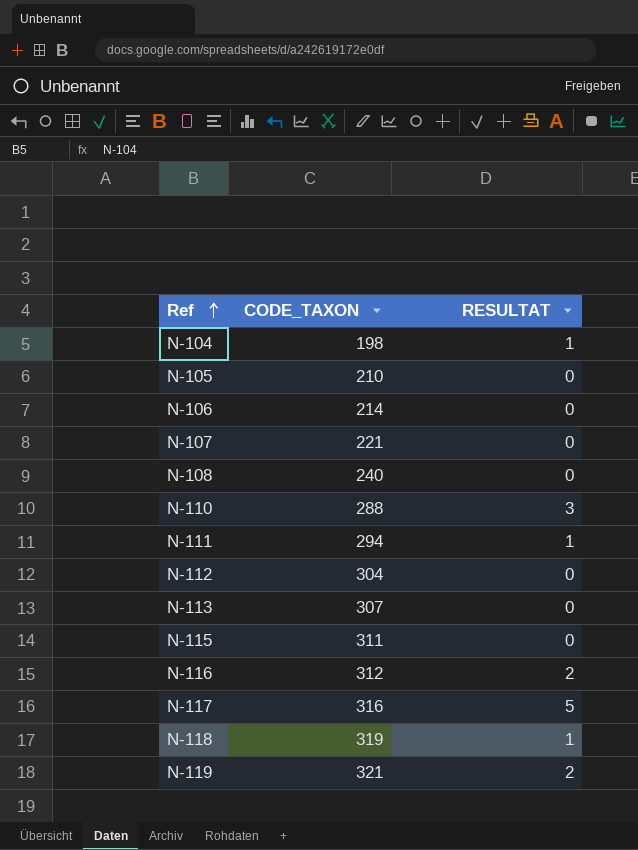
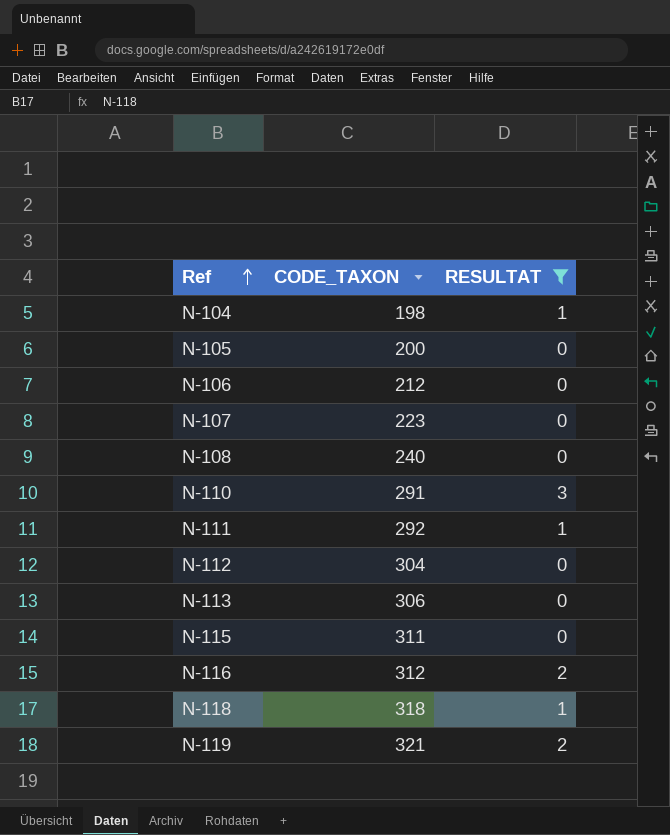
filter: none -> RESULTAT != 5
N-105 | CODE_TAXON: 210 -> 200
N-106 | CODE_TAXON: 214 -> 212
N-107 | CODE_TAXON: 221 -> 223
N-110 | CODE_TAXON: 288 -> 291
N-111 | CODE_TAXON: 294 -> 292
N-113 | CODE_TAXON: 307 -> 306
N-118 | CODE_TAXON: 319 -> 318

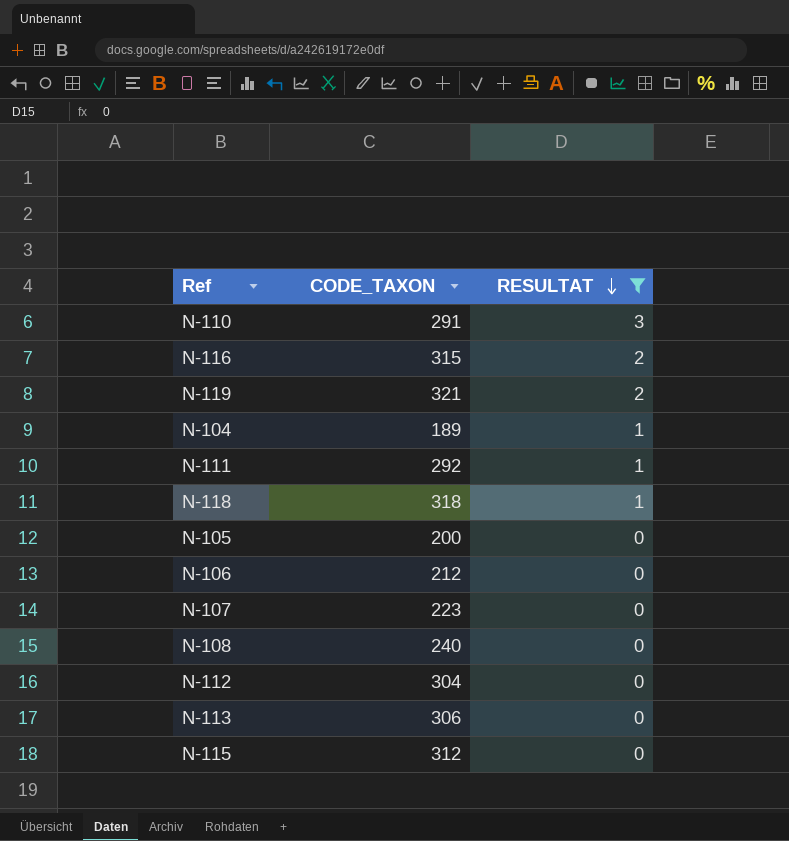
row order: Ref ascending -> RESULTAT descending
N-116 | CODE_TAXON: 312 -> 315
N-104 | CODE_TAXON: 198 -> 189
N-115 | CODE_TAXON: 311 -> 312

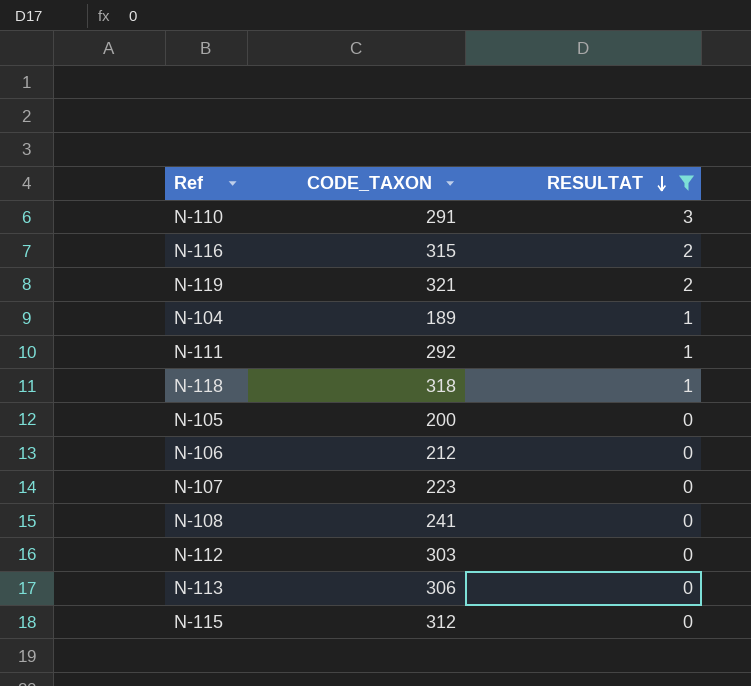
N-108 | CODE_TAXON: 240 -> 241
N-112 | CODE_TAXON: 304 -> 303

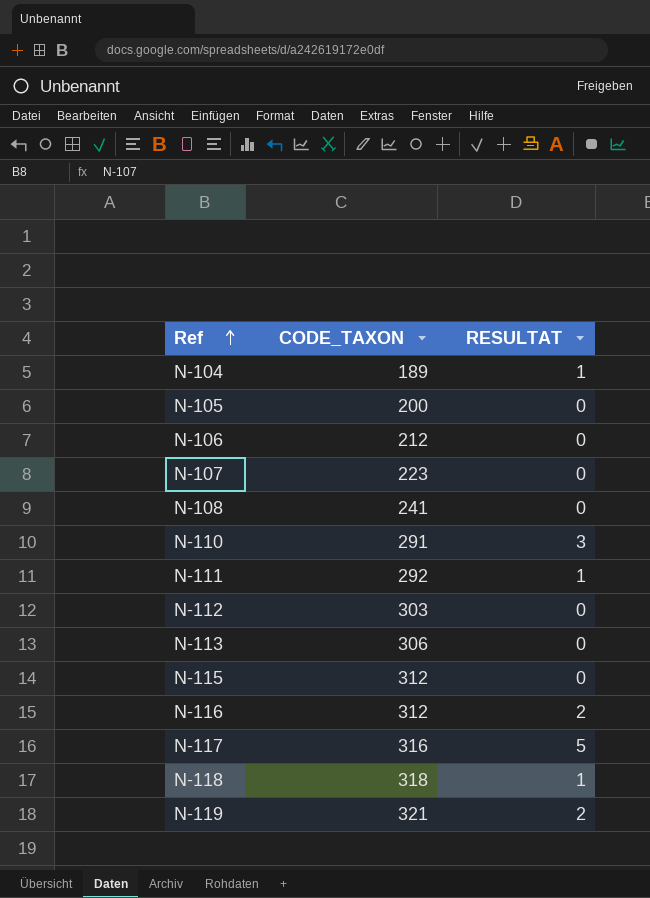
filter: RESULTAT != 5 -> none
row order: RESULTAT descending -> Ref ascending
N-116 | CODE_TAXON: 315 -> 312

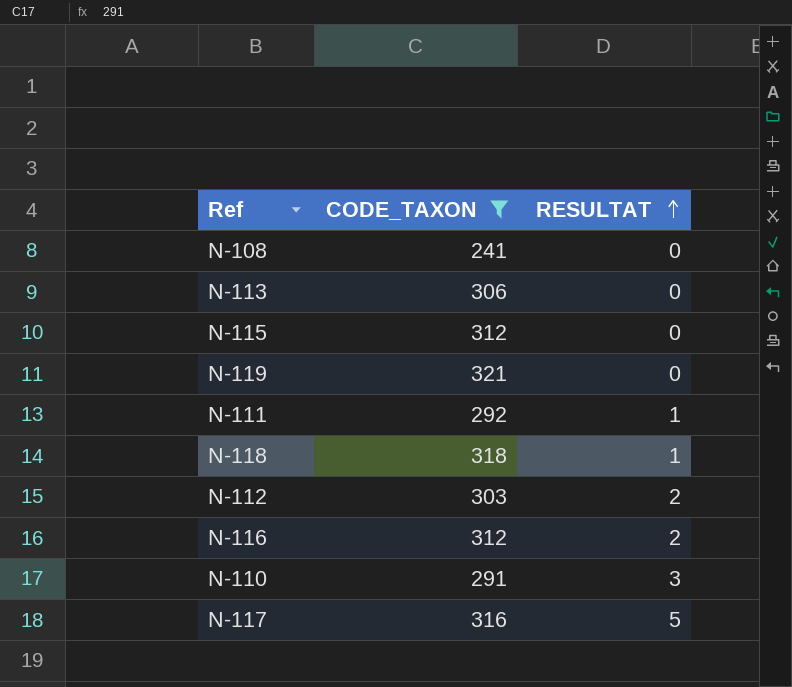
filter: none -> CODE_TAXON >= 241
row order: Ref ascending -> RESULTAT ascending
N-119 | RESULTAT: 2 -> 0
N-112 | RESULTAT: 0 -> 2

